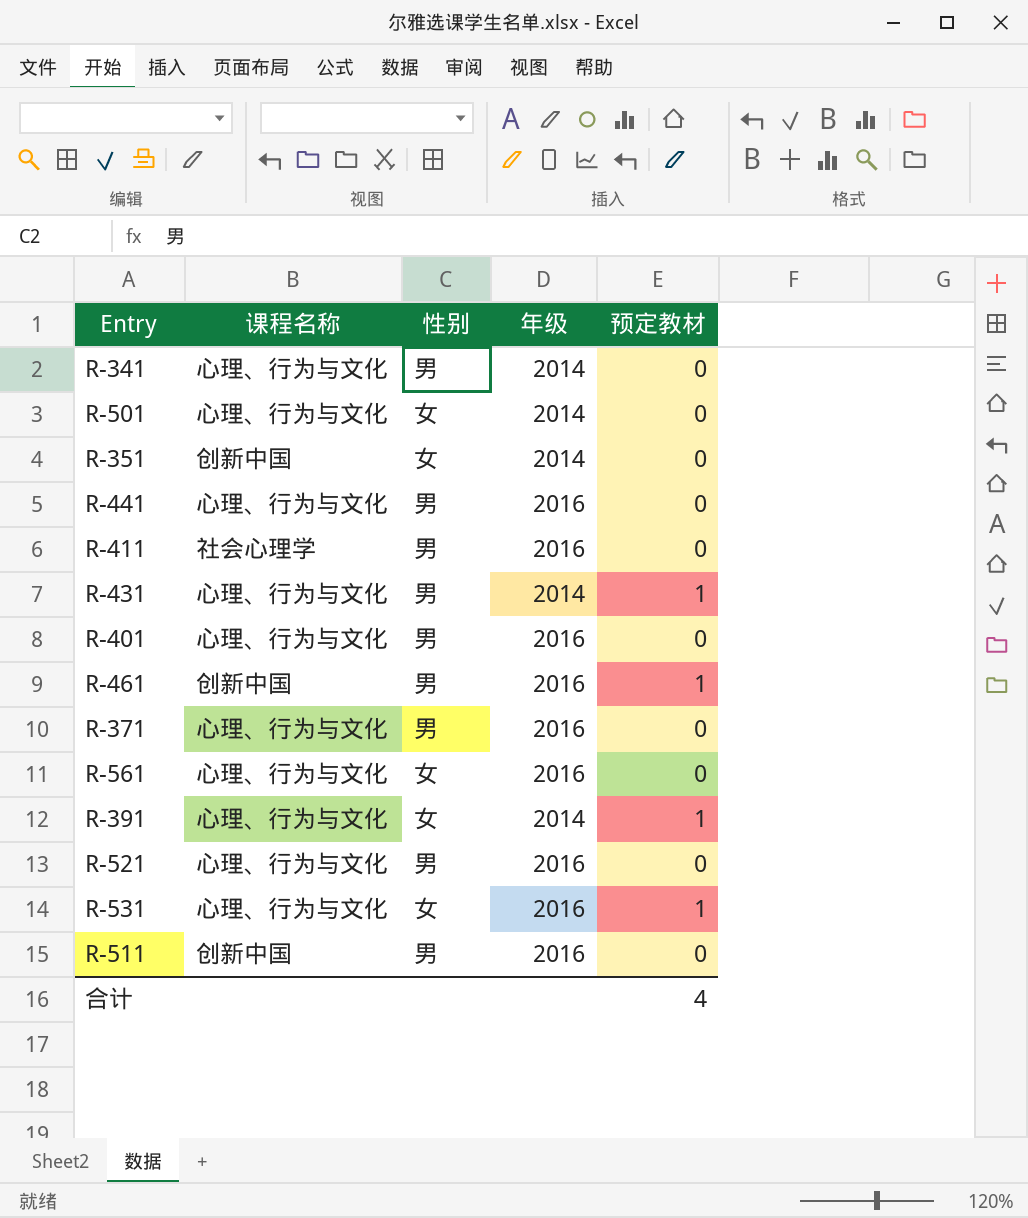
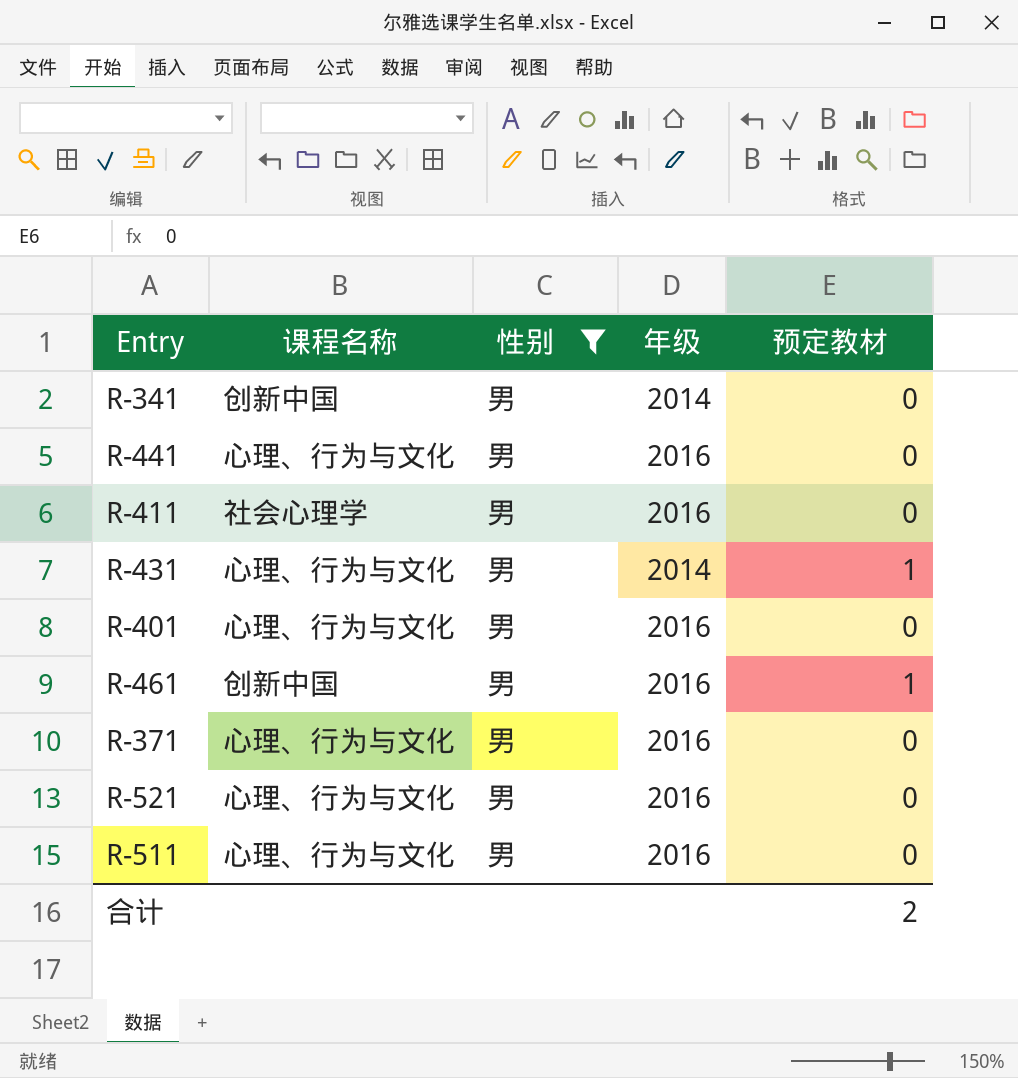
filter: none -> 性别 = 男
R-341 | 课程名称: 心理、行为与文化 -> 创新中国
R-511 | 课程名称: 创新中国 -> 心理、行为与文化
合计 | 预定教材: 4 -> 2

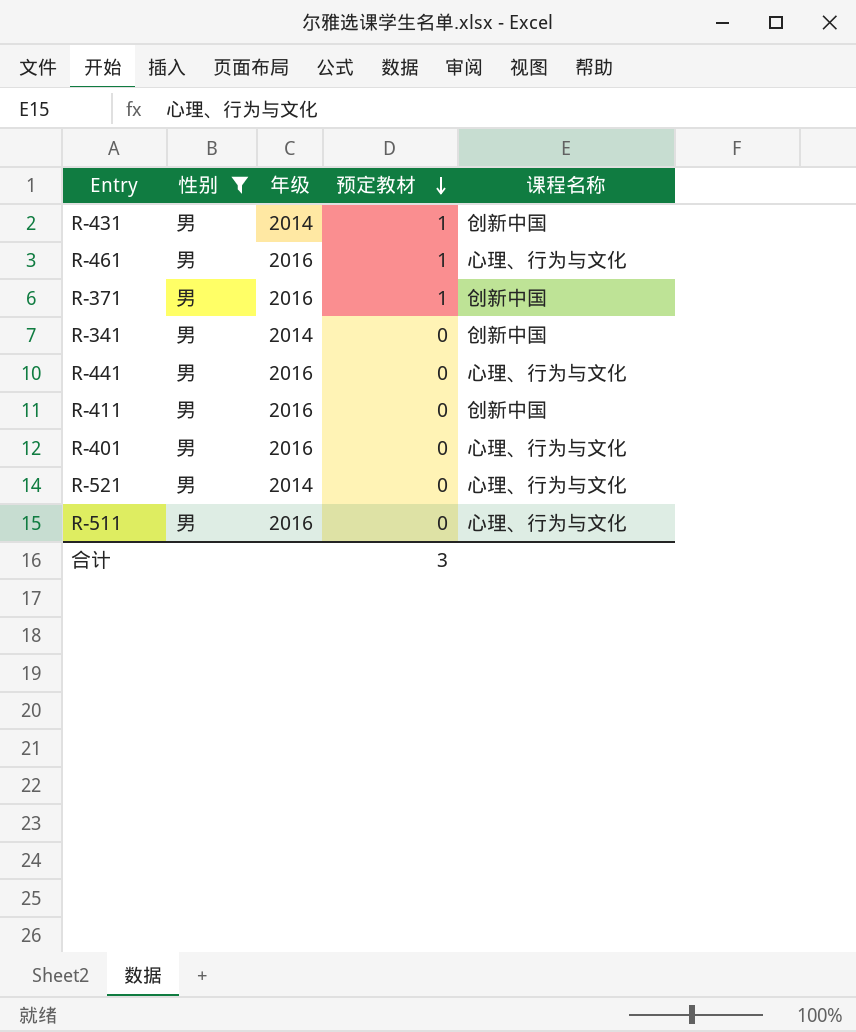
row order: none -> 预定教材 descending
column 课程名称 | position: 2 -> 5
R-431 | 课程名称: 心理、行为与文化 -> 创新中国
R-461 | 课程名称: 创新中国 -> 心理、行为与文化
R-371 | 预定教材: 0 -> 1
R-371 | 课程名称: 心理、行为与文化 -> 创新中国
R-411 | 课程名称: 社会心理学 -> 创新中国
R-521 | 年级: 2016 -> 2014
合计 | 预定教材: 2 -> 3

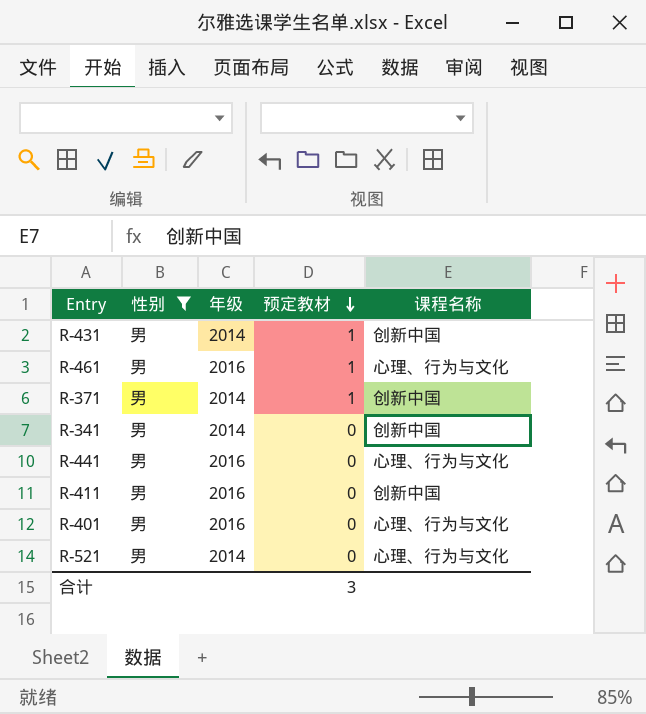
row R-511: 男 | 2016 | 0 | 心理、行为与文化 -> none
R-371 | 年级: 2016 -> 2014

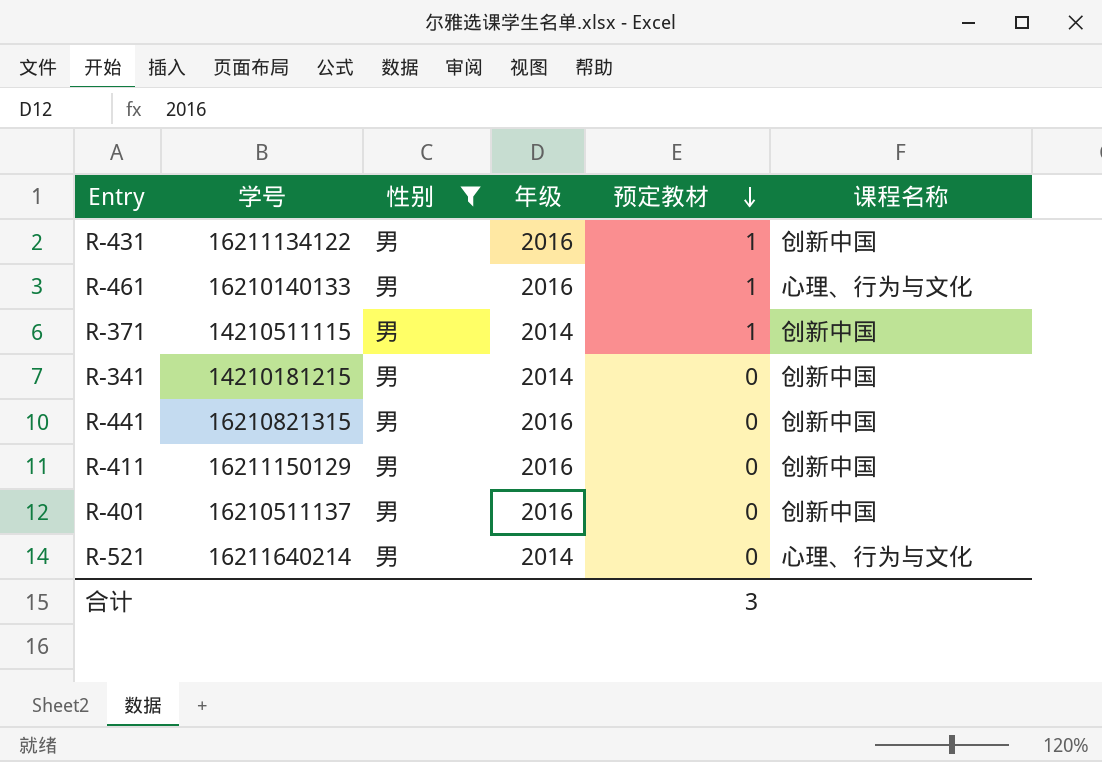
column 学号 | position: none -> 2
R-431 | 年级: 2014 -> 2016
R-441 | 课程名称: 心理、行为与文化 -> 创新中国
R-401 | 课程名称: 心理、行为与文化 -> 创新中国

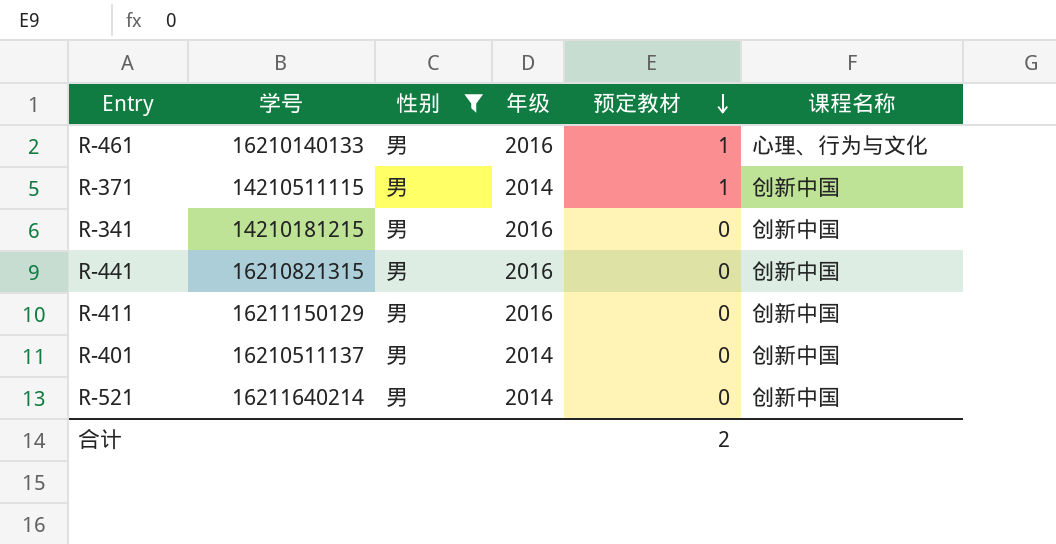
row R-431: 16211134122 | 男 | 2016 | 1 | 创新中国 -> none
R-341 | 年级: 2014 -> 2016
R-401 | 年级: 2016 -> 2014
R-521 | 课程名称: 心理、行为与文化 -> 创新中国
合计 | 预定教材: 3 -> 2

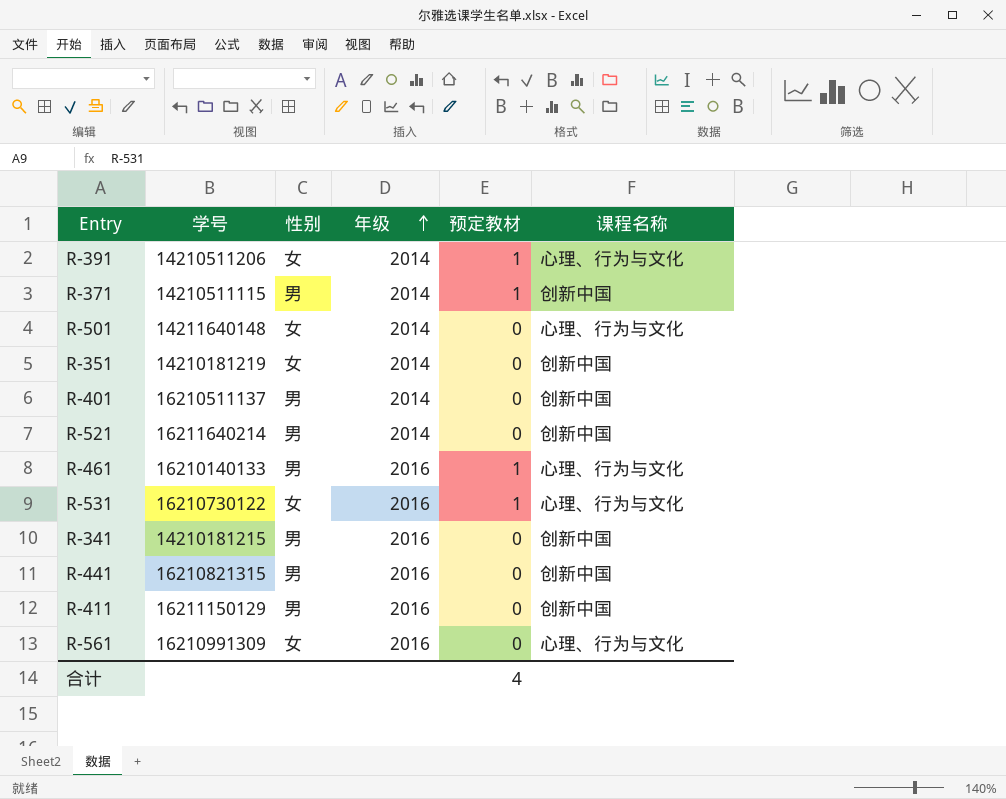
filter: 性别 = 男 -> none
row order: 预定教材 descending -> 年级 ascending
合计 | 预定教材: 2 -> 4

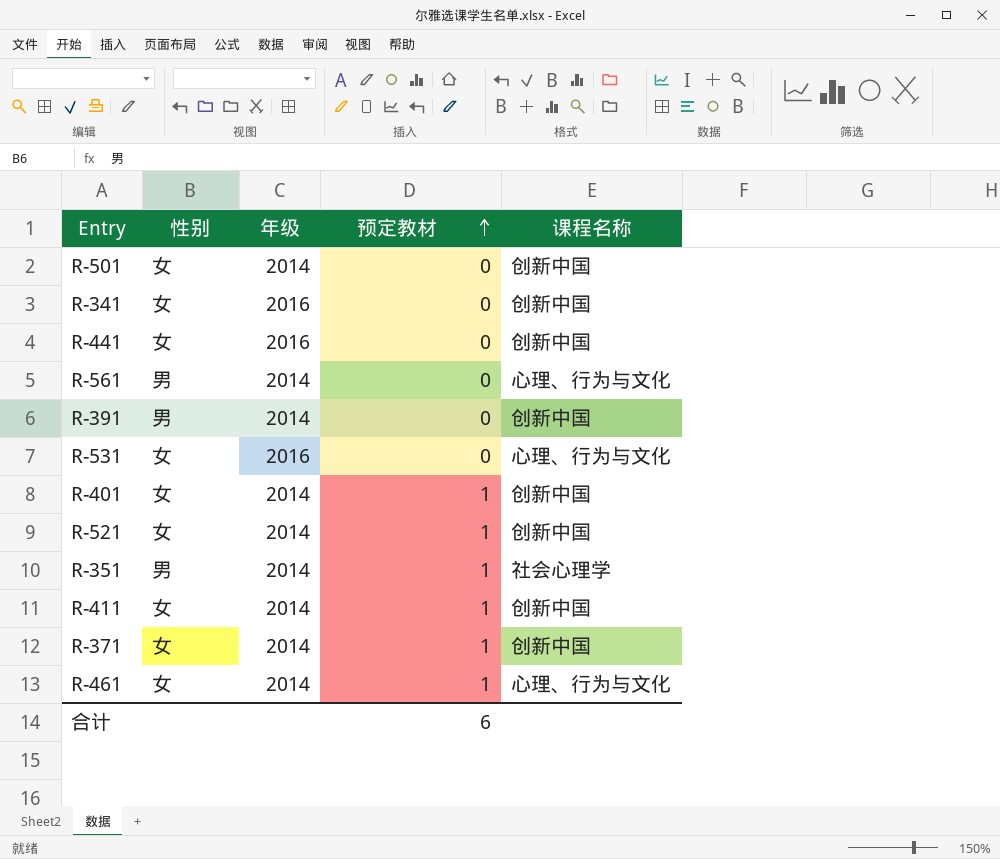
row order: 年级 ascending -> 预定教材 ascending
column 学号 | position: 2 -> none
R-501 | 课程名称: 心理、行为与文化 -> 创新中国
R-341 | 性别: 男 -> 女
R-441 | 性别: 男 -> 女
R-561 | 性别: 女 -> 男
R-561 | 年级: 2016 -> 2014
R-391 | 性别: 女 -> 男
R-391 | 预定教材: 1 -> 0
R-391 | 课程名称: 心理、行为与文化 -> 创新中国
R-531 | 预定教材: 1 -> 0
R-401 | 性别: 男 -> 女
R-401 | 预定教材: 0 -> 1
R-521 | 性别: 男 -> 女
R-521 | 预定教材: 0 -> 1
R-351 | 性别: 女 -> 男
R-351 | 预定教材: 0 -> 1
R-351 | 课程名称: 创新中国 -> 社会心理学
R-411 | 性别: 男 -> 女
R-411 | 年级: 2016 -> 2014
R-411 | 预定教材: 0 -> 1
R-371 | 性别: 男 -> 女
R-461 | 性别: 男 -> 女
R-461 | 年级: 2016 -> 2014
合计 | 预定教材: 4 -> 6

